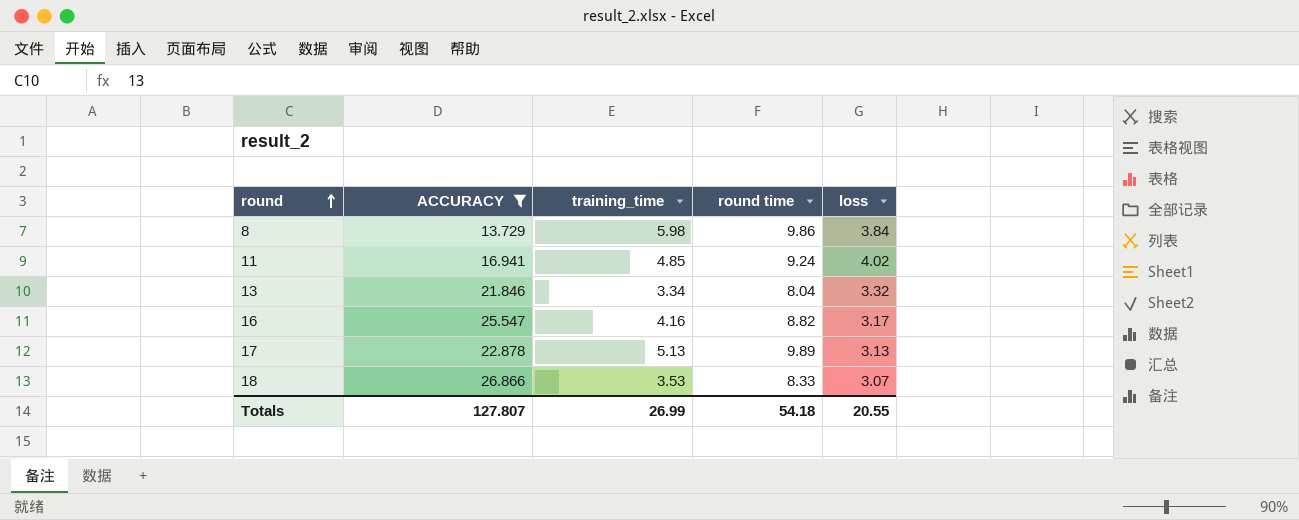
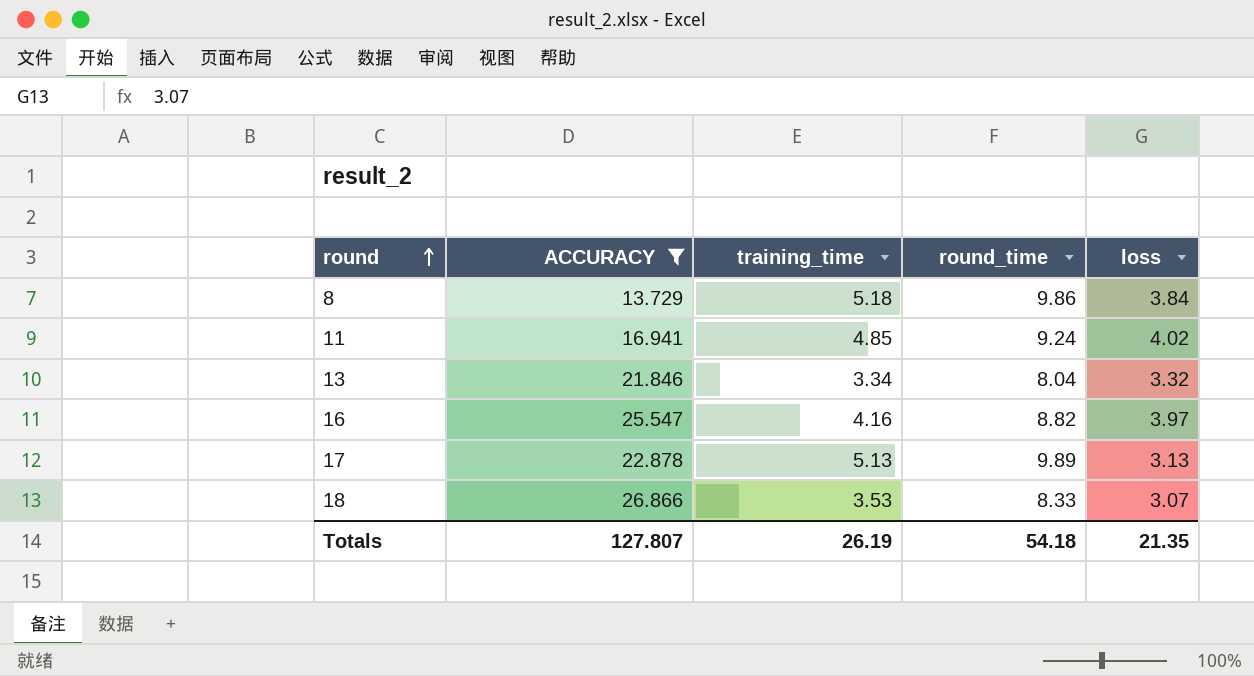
column name: round time -> round_time
8 | training_time: 5.98 -> 5.18
16 | loss: 3.17 -> 3.97
Totals | training_time: 26.99 -> 26.19
Totals | loss: 20.55 -> 21.35

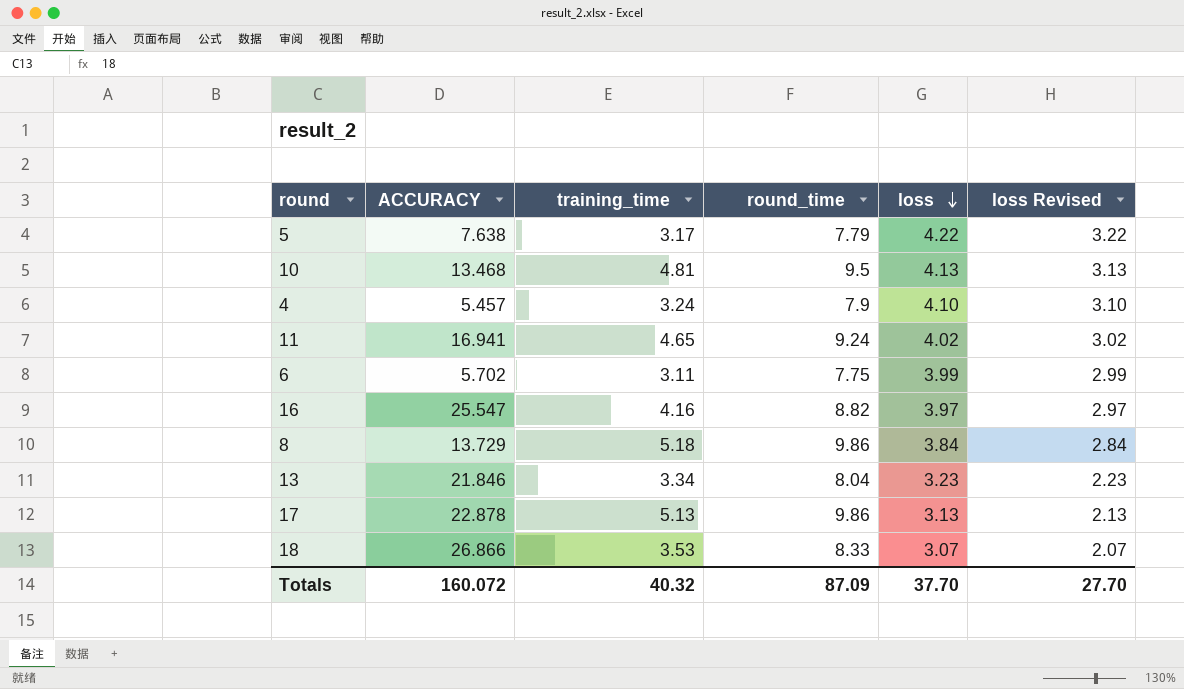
filter: ACCURACY >= 13.729 -> none
row order: round ascending -> loss descending
column loss Revised | formula: none -> [loss] - 1
11 | training_time: 4.85 -> 4.65
13 | loss: 3.32 -> 3.23
17 | round_time: 9.89 -> 9.86
Totals | ACCURACY: 127.807 -> 160.072
Totals | training_time: 26.19 -> 40.32
Totals | round_time: 54.18 -> 87.09
Totals | loss: 21.35 -> 37.70

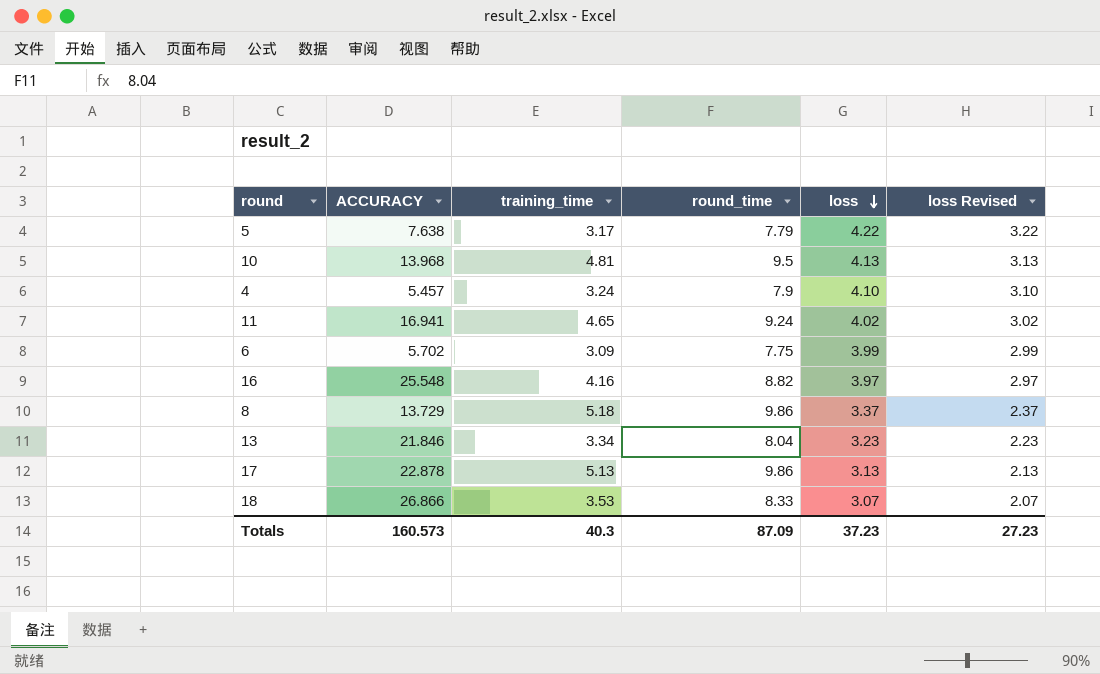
10 | ACCURACY: 13.468 -> 13.968
6 | training_time: 3.11 -> 3.09
16 | ACCURACY: 25.547 -> 25.548
8 | loss: 3.84 -> 3.37
8 | loss Revised: 2.84 -> 2.37
Totals | ACCURACY: 160.072 -> 160.573
Totals | training_time: 40.32 -> 40.3
Totals | loss: 37.70 -> 37.23
Totals | loss Revised: 27.70 -> 27.23

